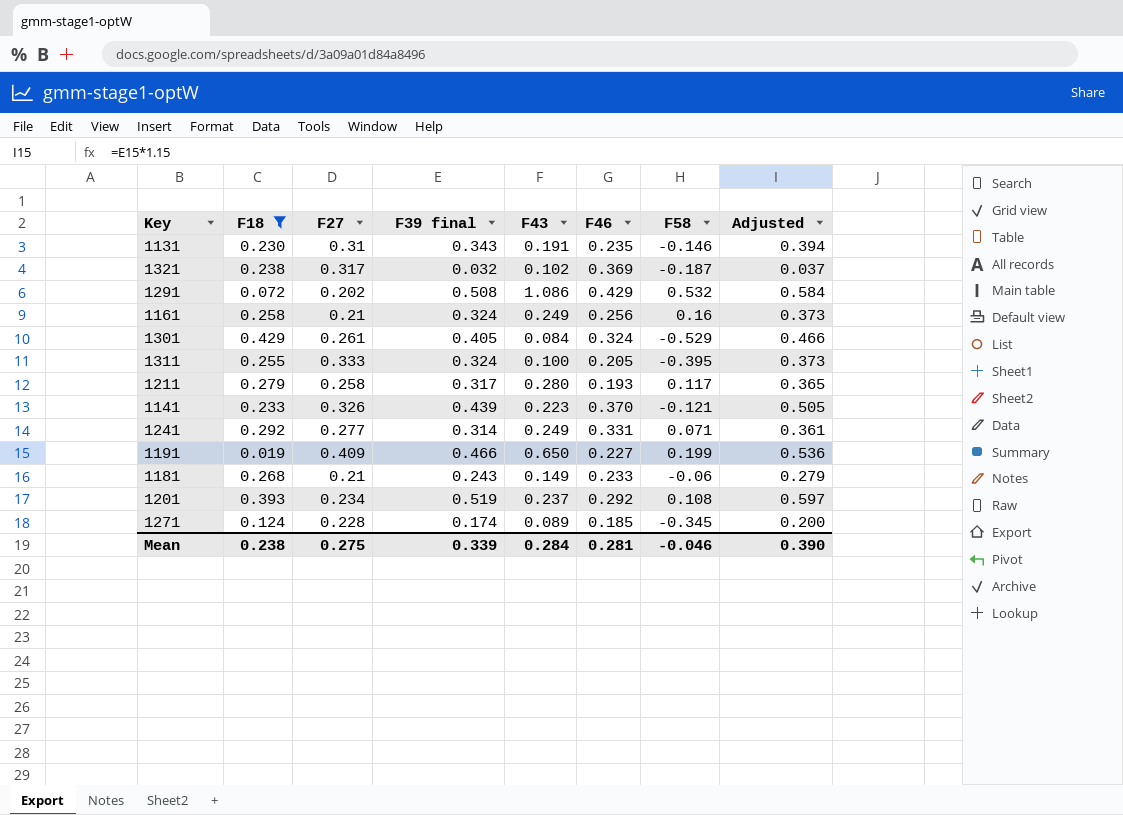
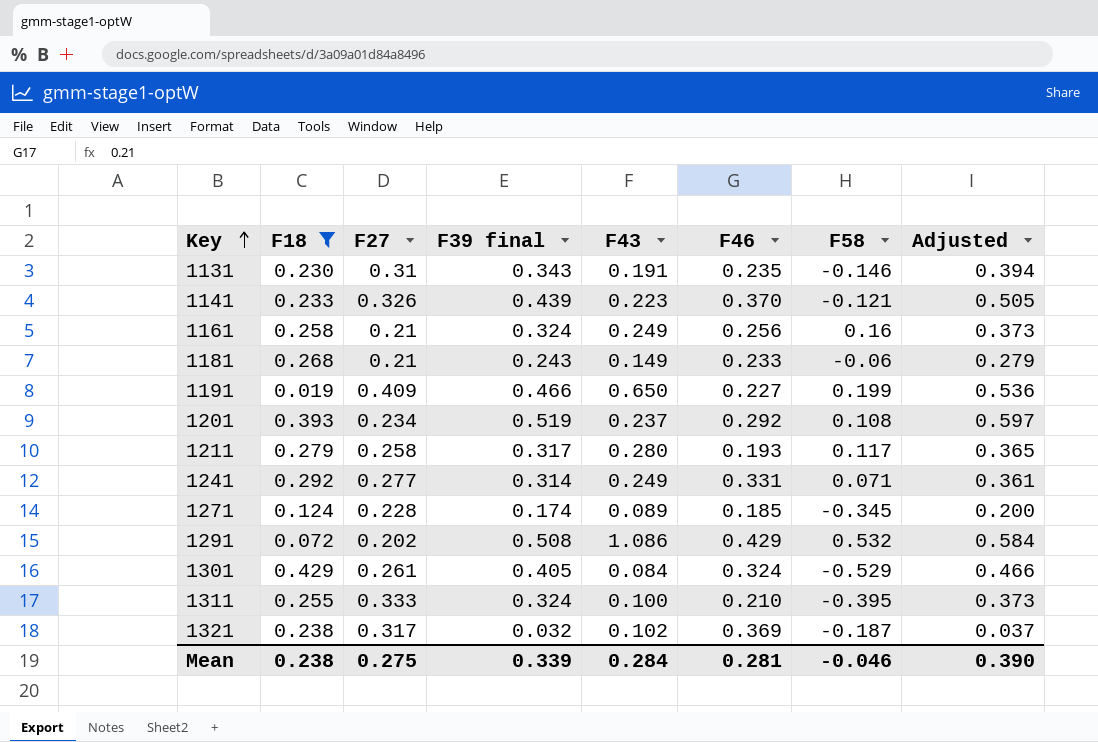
row order: none -> Key ascending
1311 | F46: 0.205 -> 0.210

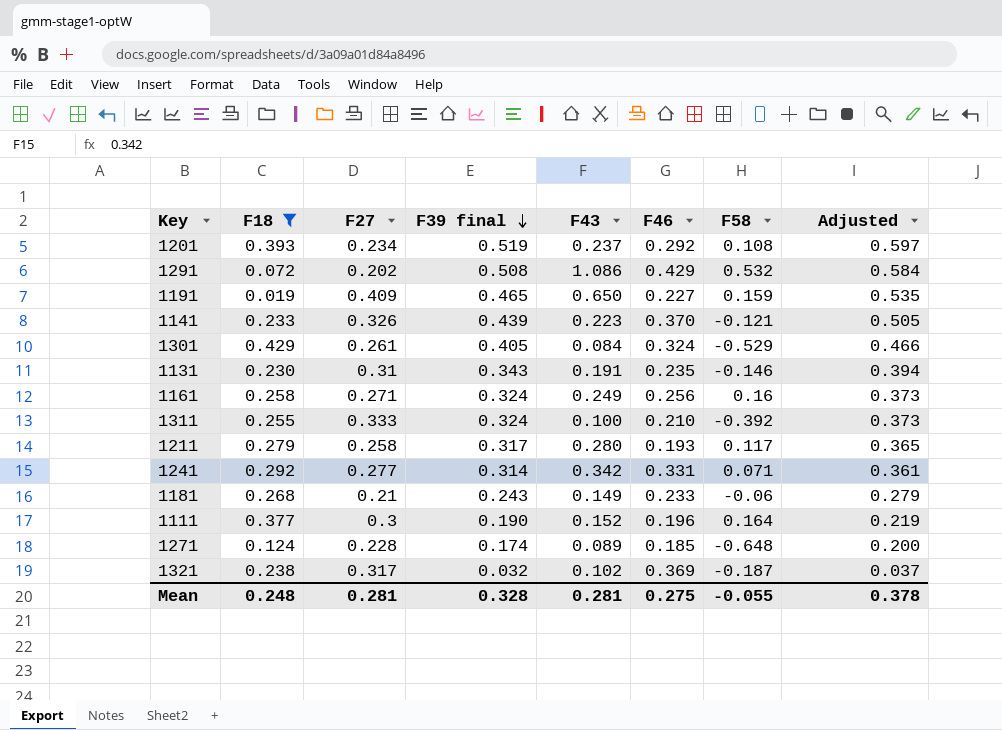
row order: Key ascending -> F39 final descending
1191 | F39 final: 0.466 -> 0.465
1191 | F58: 0.199 -> 0.159
1191 | Adjusted: 0.536 -> 0.535
1161 | F27: 0.21 -> 0.271
1311 | F58: -0.395 -> -0.392
1241 | F43: 0.249 -> 0.342
row 1111: none -> 0.377 | 0.3 | 0.190 | 0.152 | 0.196 | 0.164 | 0.219
1271 | F58: -0.345 -> -0.648
Mean | F18: 0.238 -> 0.248
Mean | F27: 0.275 -> 0.281
Mean | F39 final: 0.339 -> 0.328
Mean | F43: 0.284 -> 0.281
Mean | F46: 0.281 -> 0.275
Mean | F58: -0.046 -> -0.055
Mean | Adjusted: 0.390 -> 0.378

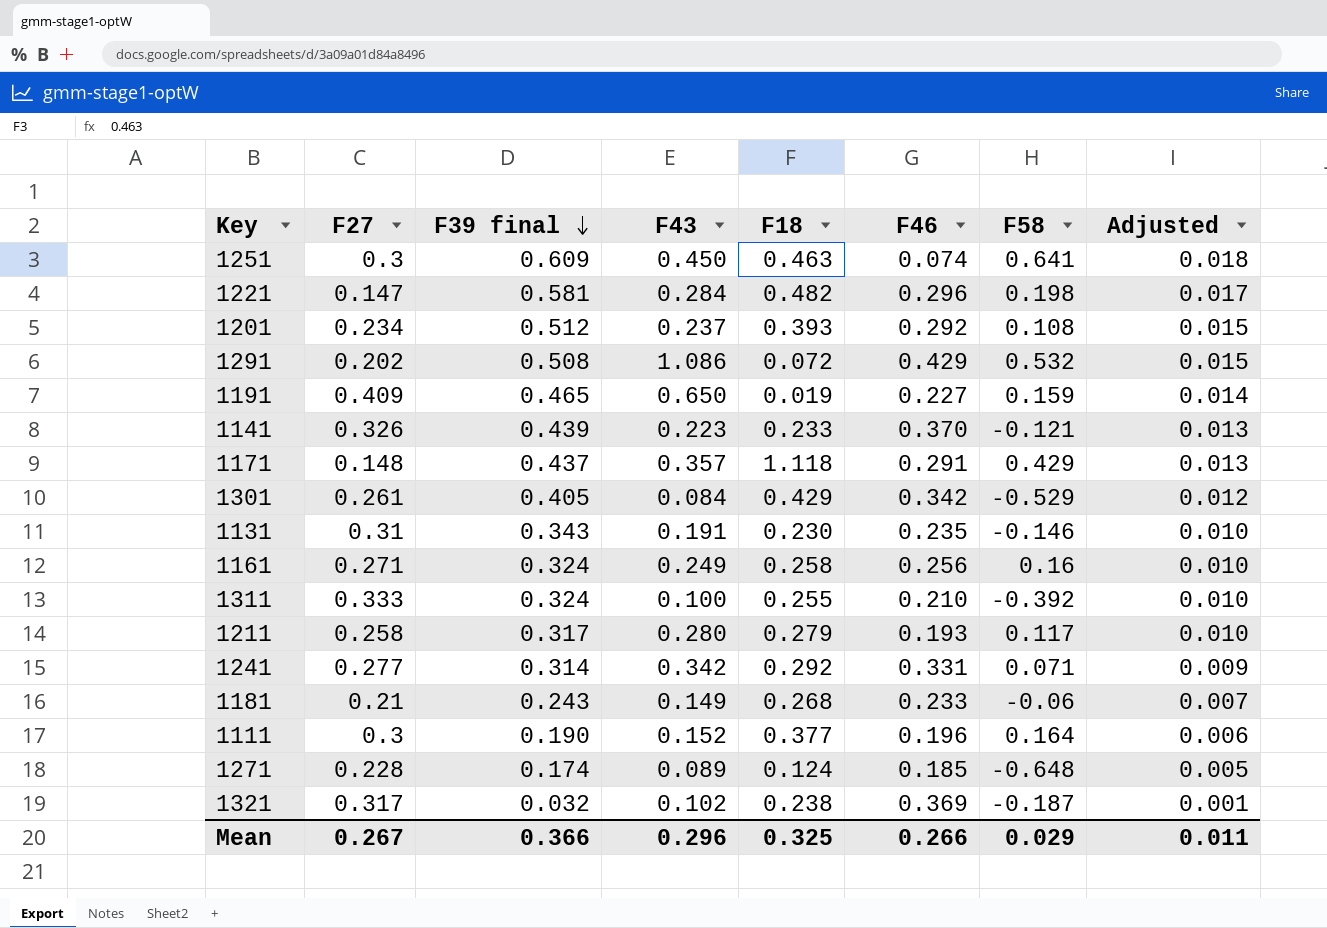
filter: F18 <= 0.429 -> none
column F18 | position: 2 -> 5
column Adjusted | formula: [F39 final] * 1.15 -> [F39 final] * 0.03
1201 | F39 final: 0.519 -> 0.512
1301 | F46: 0.324 -> 0.342
Mean | F27: 0.281 -> 0.267
Mean | F39 final: 0.328 -> 0.366
Mean | F43: 0.281 -> 0.296
Mean | F18: 0.248 -> 0.325
Mean | F46: 0.275 -> 0.266
Mean | F58: -0.055 -> 0.029
Mean | Adjusted: 0.378 -> 0.011

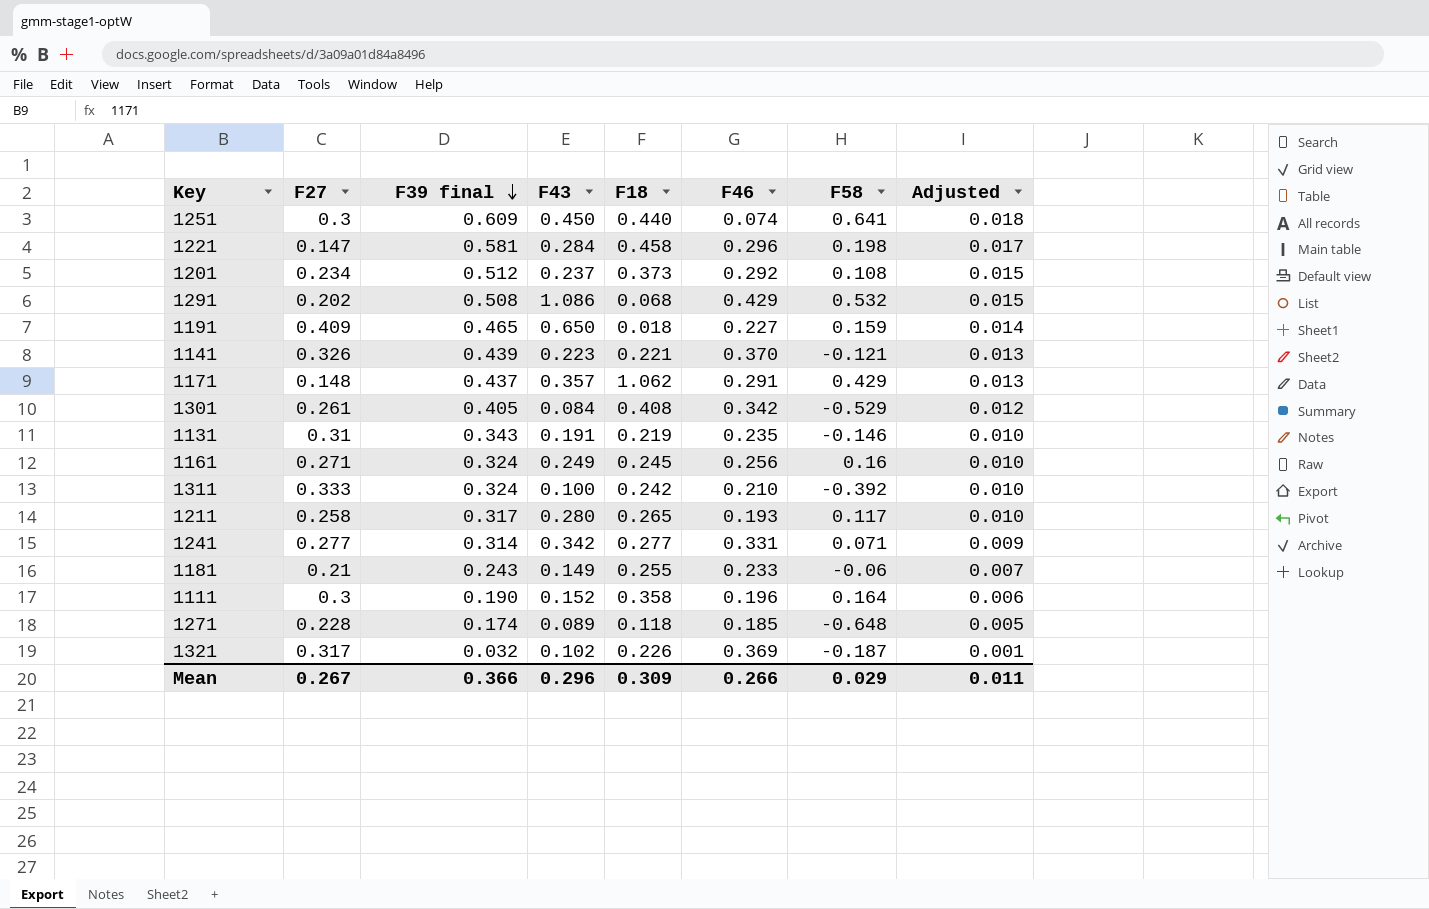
1251 | F18: 0.463 -> 0.440
1221 | F18: 0.482 -> 0.458
1201 | F18: 0.393 -> 0.373
1291 | F18: 0.072 -> 0.068
1191 | F18: 0.019 -> 0.018
1141 | F18: 0.233 -> 0.221
1171 | F18: 1.118 -> 1.062
1301 | F18: 0.429 -> 0.408
1131 | F18: 0.230 -> 0.219
1161 | F18: 0.258 -> 0.245
1311 | F18: 0.255 -> 0.242
1211 | F18: 0.279 -> 0.265
1241 | F18: 0.292 -> 0.277
1181 | F18: 0.268 -> 0.255
1111 | F18: 0.377 -> 0.358
1271 | F18: 0.124 -> 0.118
1321 | F18: 0.238 -> 0.226
Mean | F18: 0.325 -> 0.309

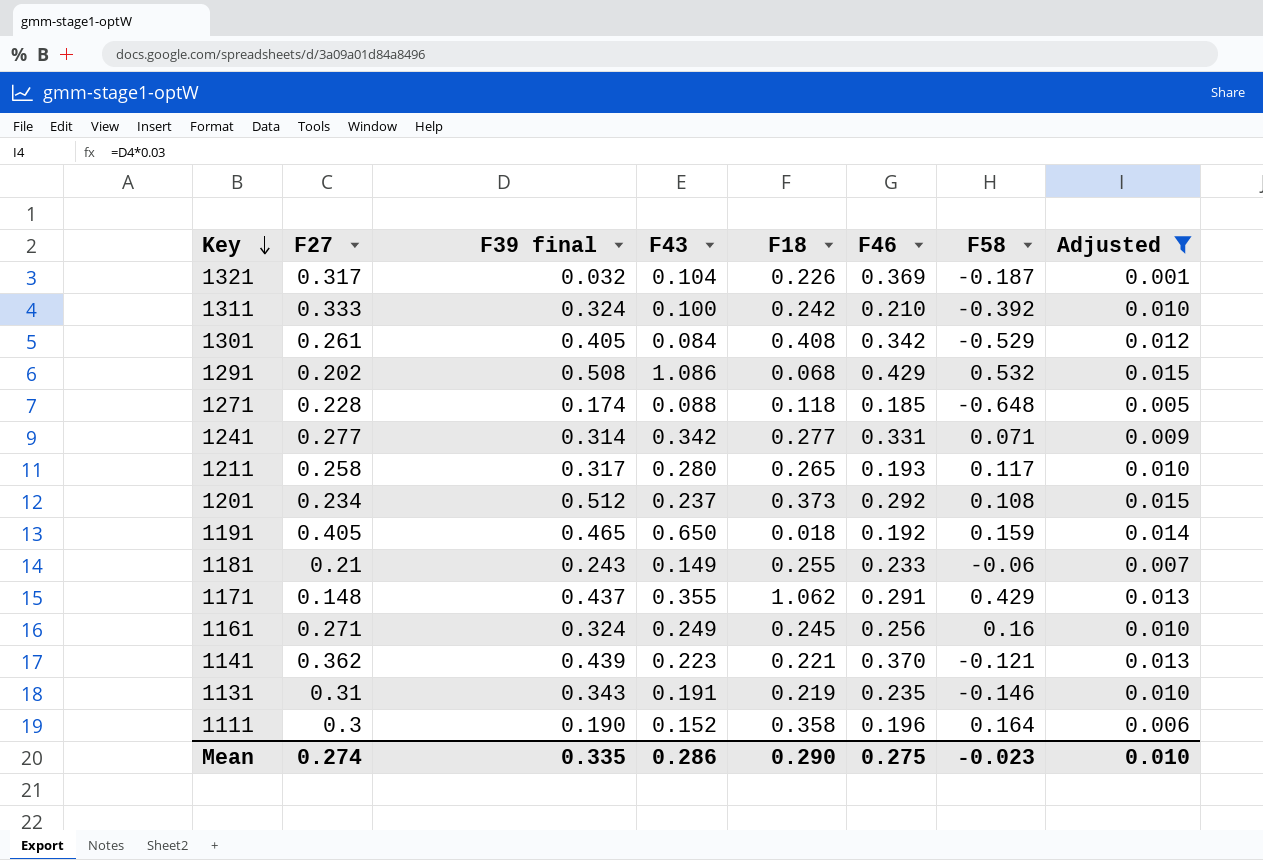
filter: none -> Adjusted <= 0.015
row order: F39 final descending -> Key descending
1321 | F43: 0.102 -> 0.104
1271 | F43: 0.089 -> 0.088
1191 | F27: 0.409 -> 0.405
1191 | F46: 0.227 -> 0.192
1171 | F43: 0.357 -> 0.355
1141 | F27: 0.326 -> 0.362
Mean | F27: 0.267 -> 0.274
Mean | F39 final: 0.366 -> 0.335
Mean | F43: 0.296 -> 0.286
Mean | F18: 0.309 -> 0.290
Mean | F46: 0.266 -> 0.275
Mean | F58: 0.029 -> -0.023
Mean | Adjusted: 0.011 -> 0.010

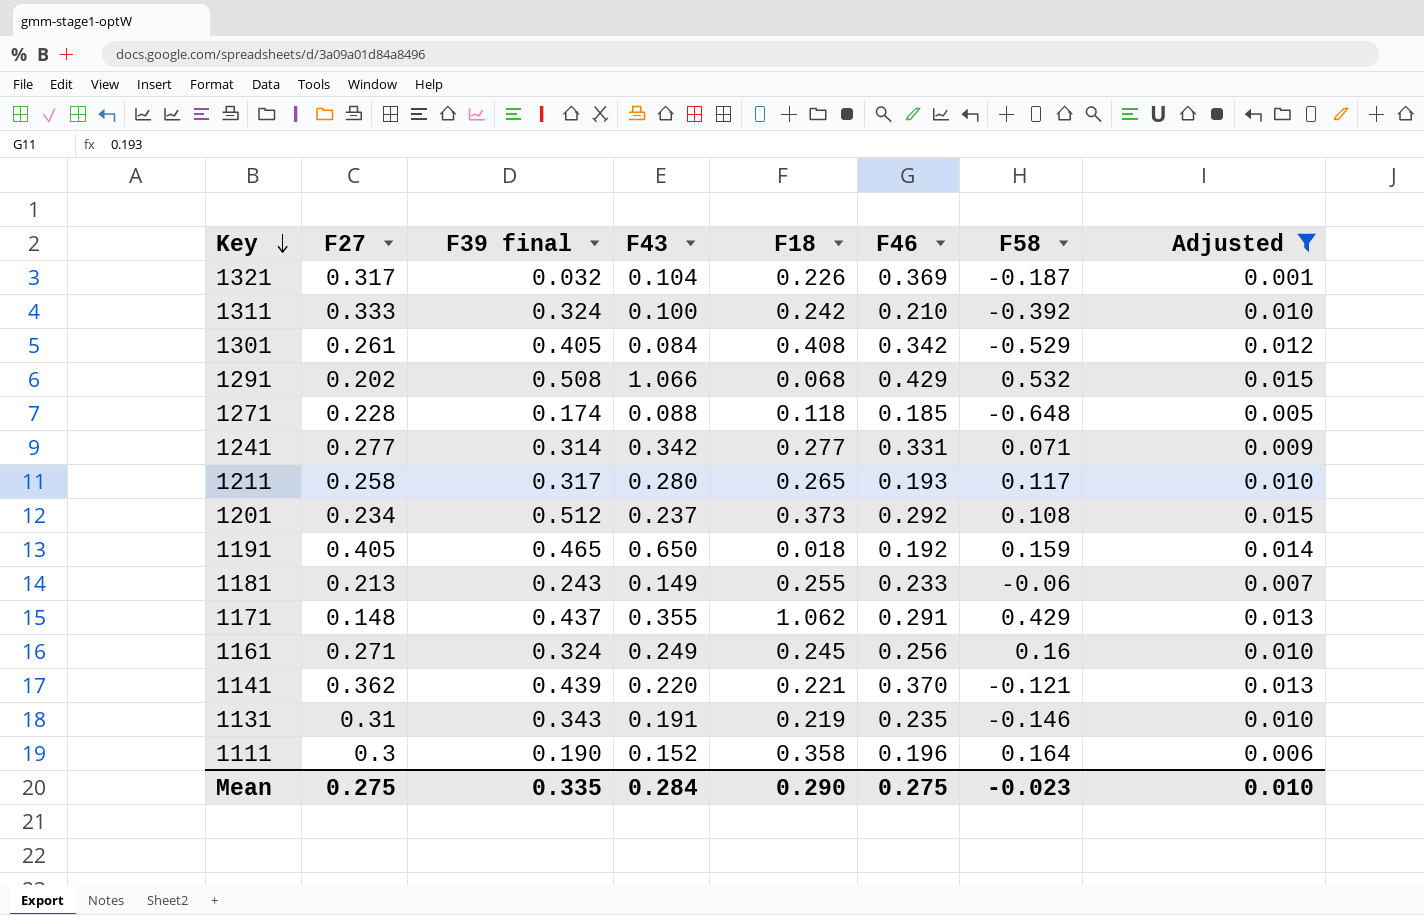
1291 | F43: 1.086 -> 1.066
1181 | F27: 0.21 -> 0.213
1141 | F43: 0.223 -> 0.220
Mean | F27: 0.274 -> 0.275
Mean | F43: 0.286 -> 0.284

